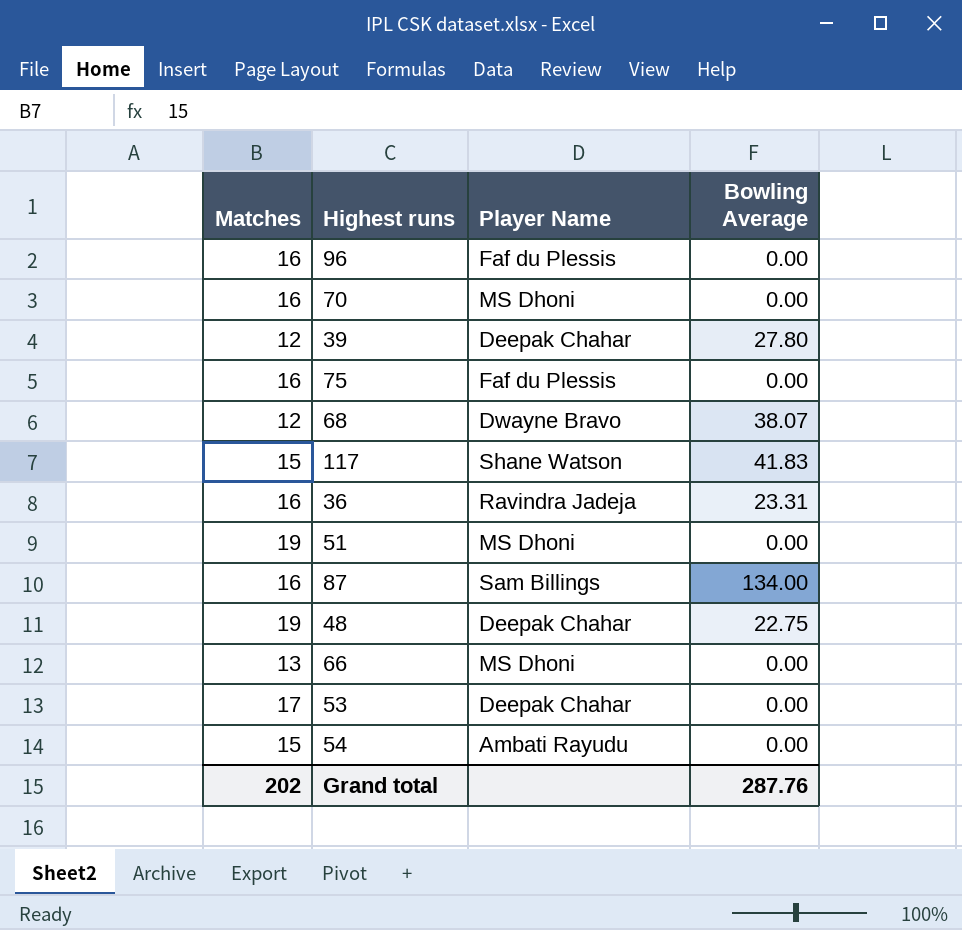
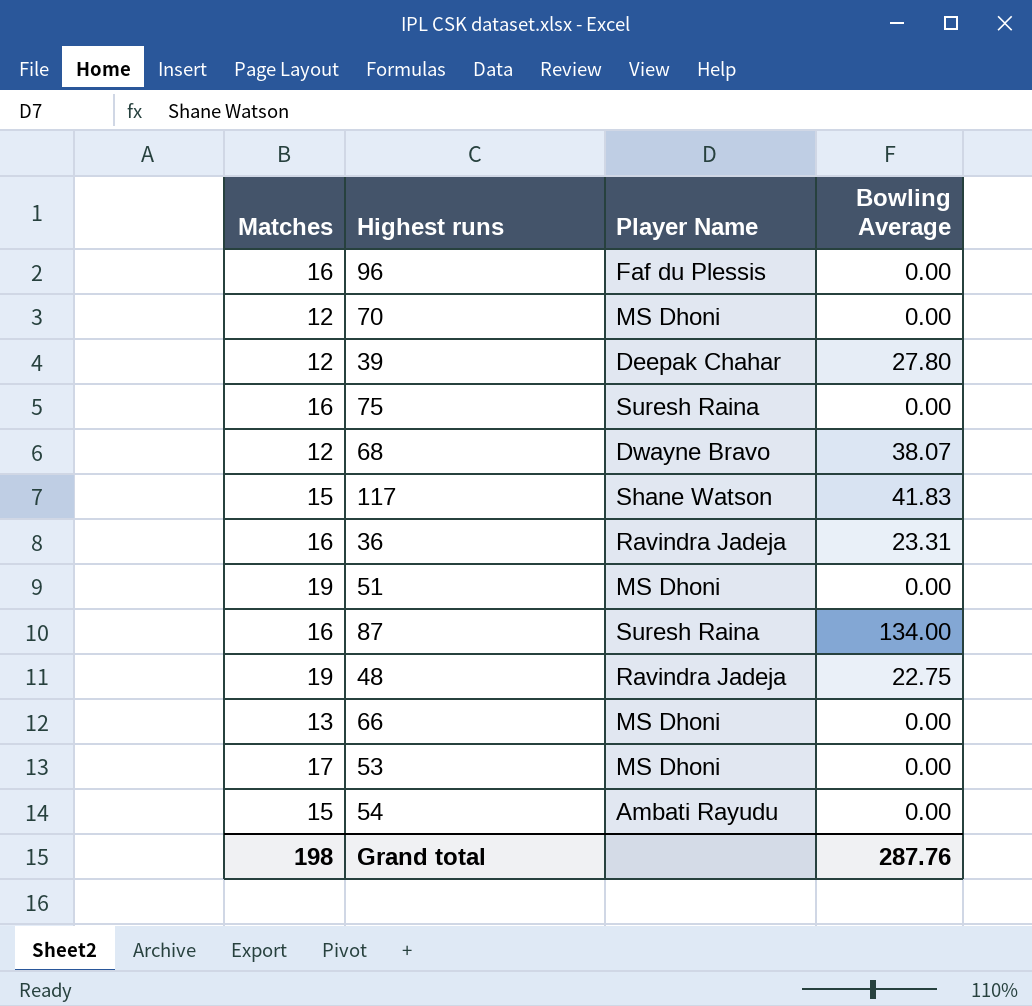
70 | Matches: 16 -> 12
75 | Player Name: Faf du Plessis -> Suresh Raina
87 | Player Name: Sam Billings -> Suresh Raina
48 | Player Name: Deepak Chahar -> Ravindra Jadeja
53 | Player Name: Deepak Chahar -> MS Dhoni
Grand total | Matches: 202 -> 198

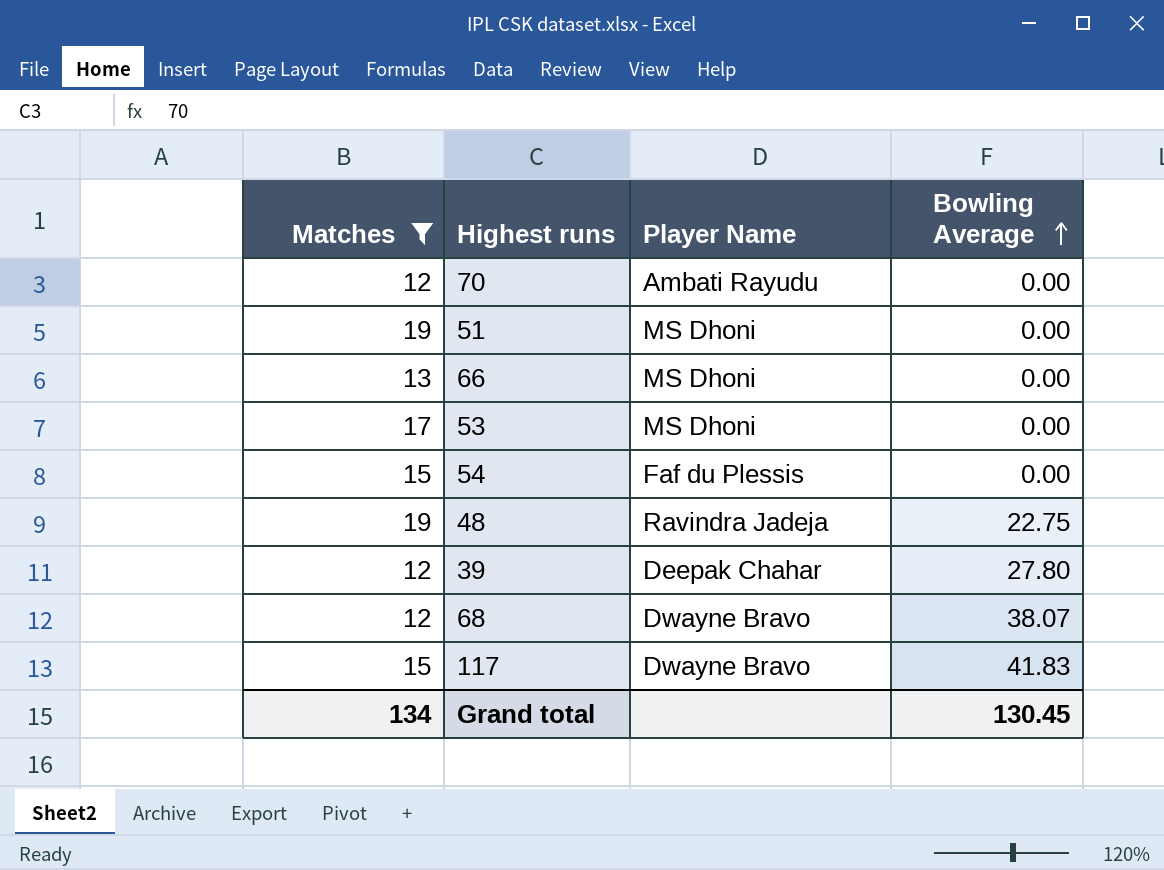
filter: none -> Matches != 16
row order: none -> Bowling Average ascending
70 | Player Name: MS Dhoni -> Ambati Rayudu
54 | Player Name: Ambati Rayudu -> Faf du Plessis
117 | Player Name: Shane Watson -> Dwayne Bravo
Grand total | Matches: 198 -> 134
Grand total | Bowling Average: 287.76 -> 130.45

